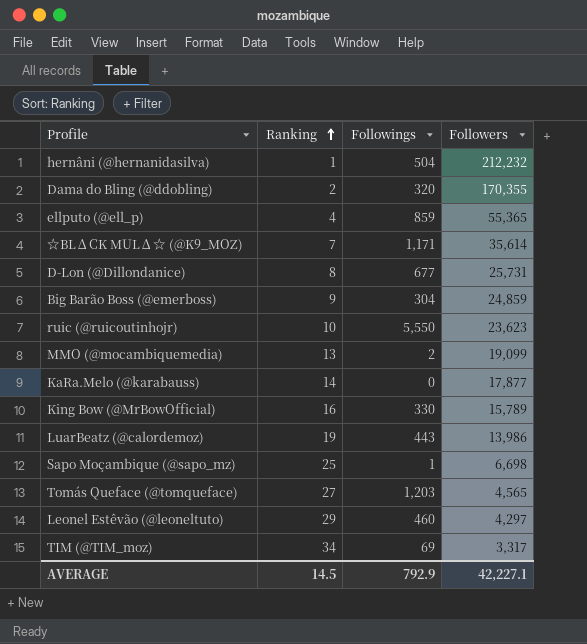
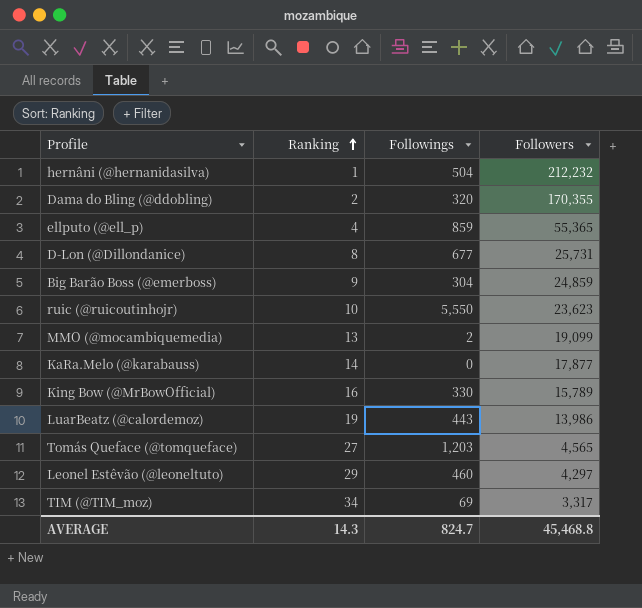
row ☆BL∆CK MUL∆☆ (@K9_MOZ): 7 | 1,171 | 35,614 -> none
row Sapo Moçambique (@sapo_mz): 25 | 1 | 6,698 -> none
AVERAGE | Ranking: 14.5 -> 14.3
AVERAGE | Followings: 792.9 -> 824.7
AVERAGE | Followers: 42,227.1 -> 45,468.8

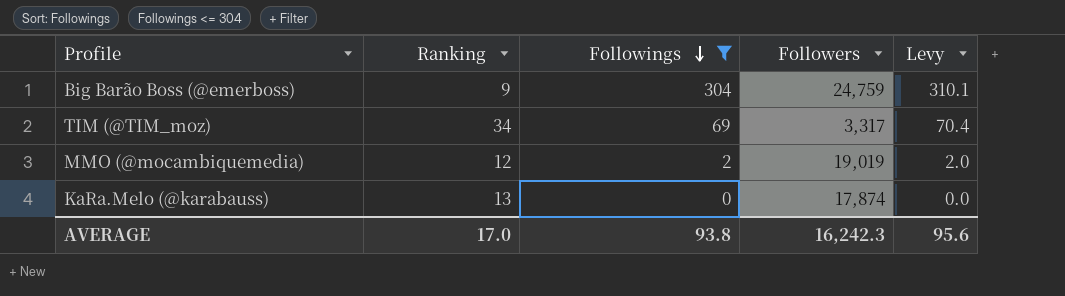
filter: none -> Followings <= 304
row order: Ranking ascending -> Followings descending
column Levy | formula: none -> [Followings] * 1.02
Big Barão Boss (@emerboss) | Followers: 24,859 -> 24,759
MMO (@mocambiquemedia) | Ranking: 13 -> 12
MMO (@mocambiquemedia) | Followers: 19,099 -> 19,019
KaRa.Melo (@karabauss) | Ranking: 14 -> 13
KaRa.Melo (@karabauss) | Followers: 17,877 -> 17,874
AVERAGE | Ranking: 14.3 -> 17.0
AVERAGE | Followings: 824.7 -> 93.8
AVERAGE | Followers: 45,468.8 -> 16,242.3

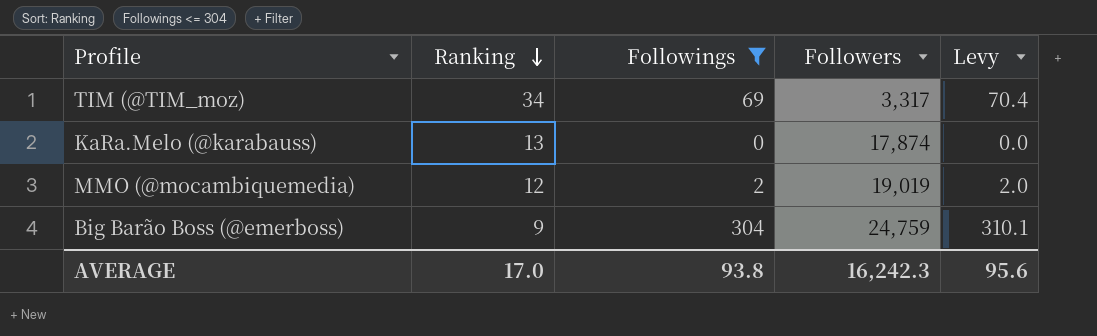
row order: Followings descending -> Ranking descending

